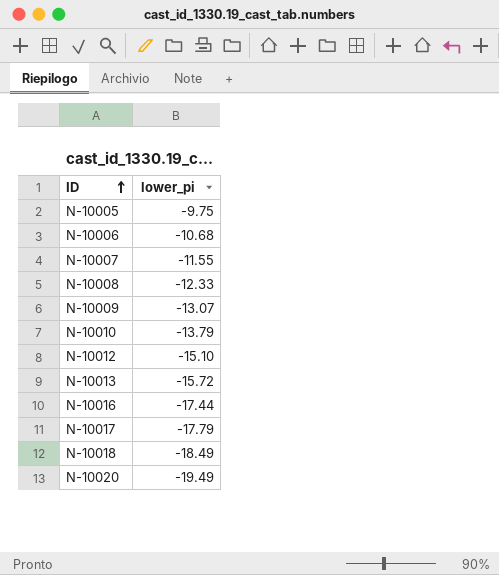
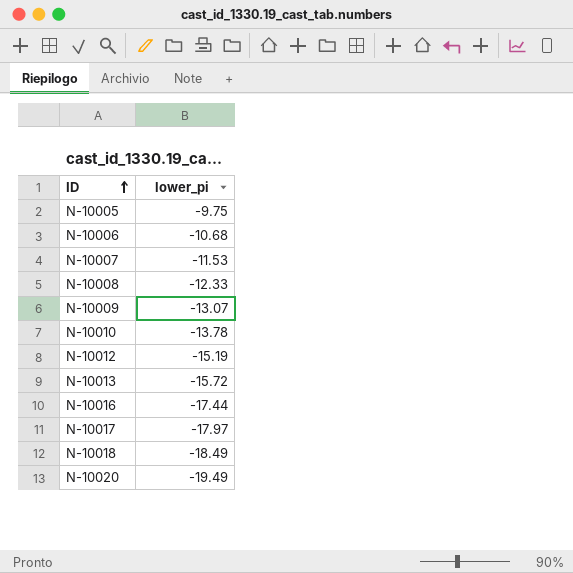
N-10007 | lower_pi: -11.55 -> -11.53
N-10010 | lower_pi: -13.79 -> -13.78
N-10012 | lower_pi: -15.10 -> -15.19
N-10017 | lower_pi: -17.79 -> -17.97

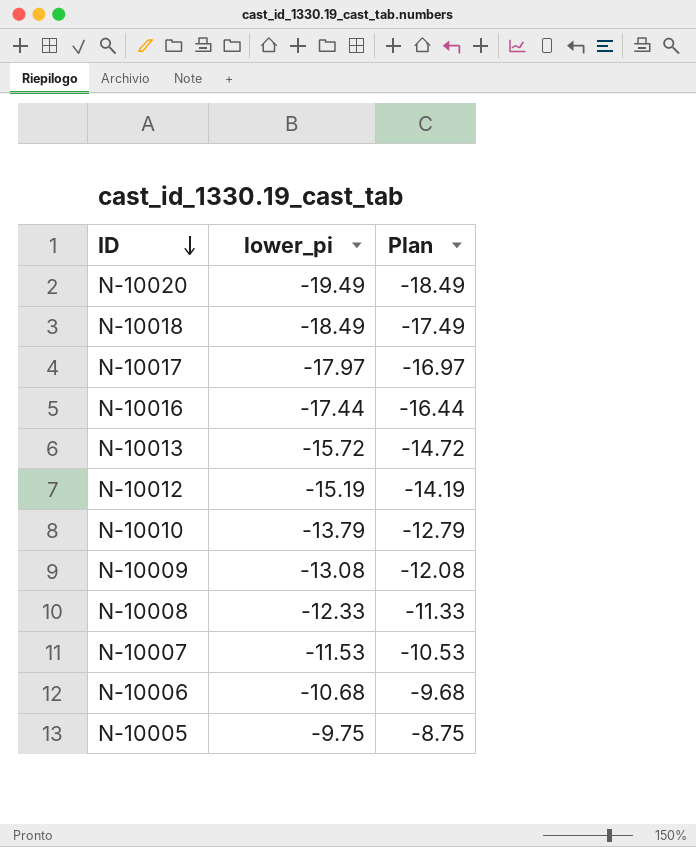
row order: ID ascending -> ID descending
column Plan | formula: none -> [lower_pi] + 1
N-10010 | lower_pi: -13.78 -> -13.79
N-10009 | lower_pi: -13.07 -> -13.08

